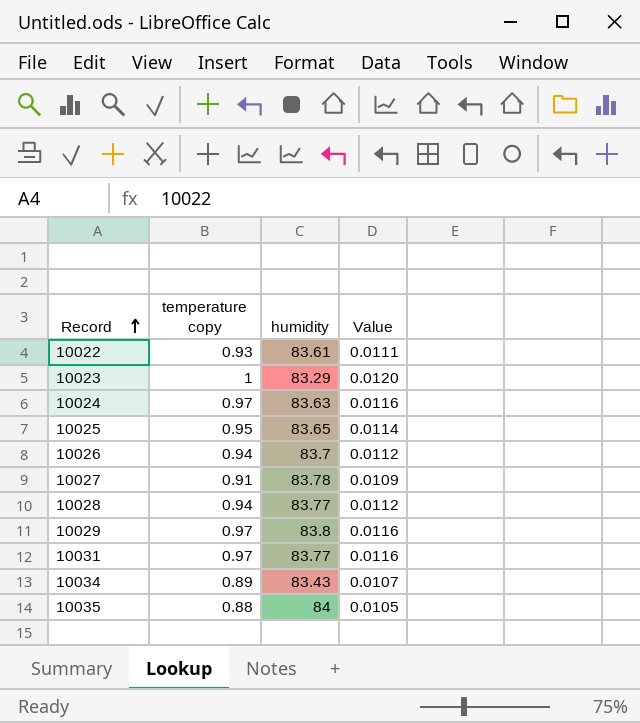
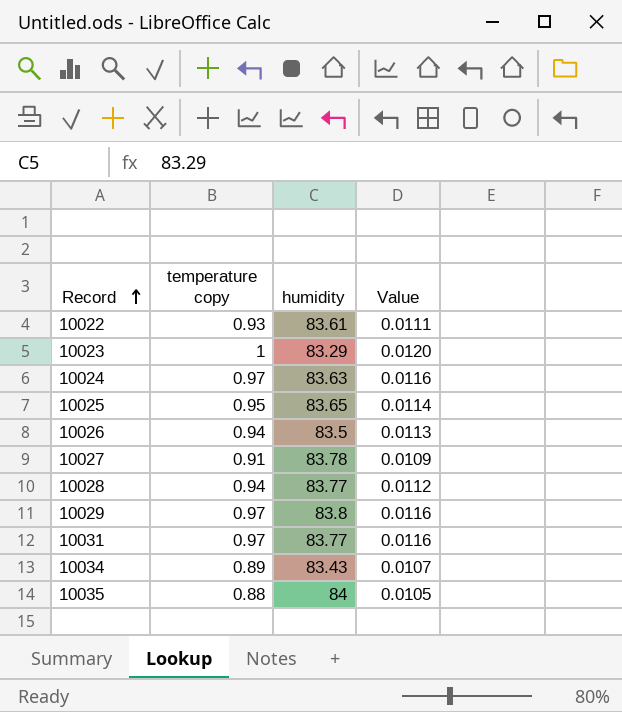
10026 | humidity: 83.7 -> 83.5
10026 | Value: 0.0112 -> 0.0113

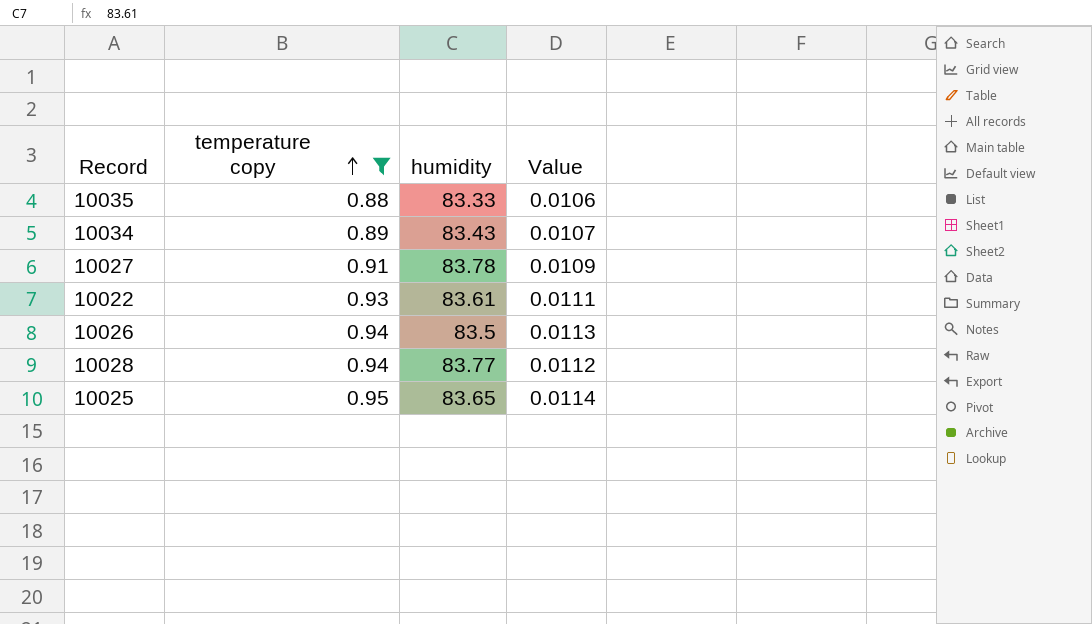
filter: none -> temperature copy <= 0.95
row order: Record ascending -> temperature copy ascending
10035 | humidity: 84 -> 83.33
10035 | Value: 0.0105 -> 0.0106

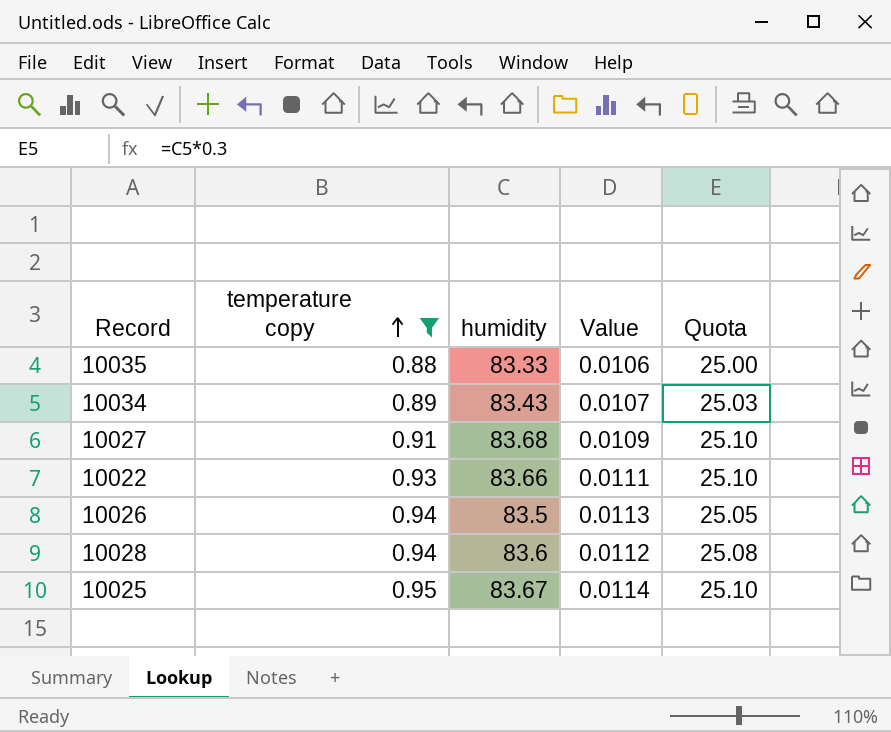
column Quota | formula: none -> [humidity] * 0.3
10027 | humidity: 83.78 -> 83.68
10022 | humidity: 83.61 -> 83.66
10028 | humidity: 83.77 -> 83.6
10025 | humidity: 83.65 -> 83.67

